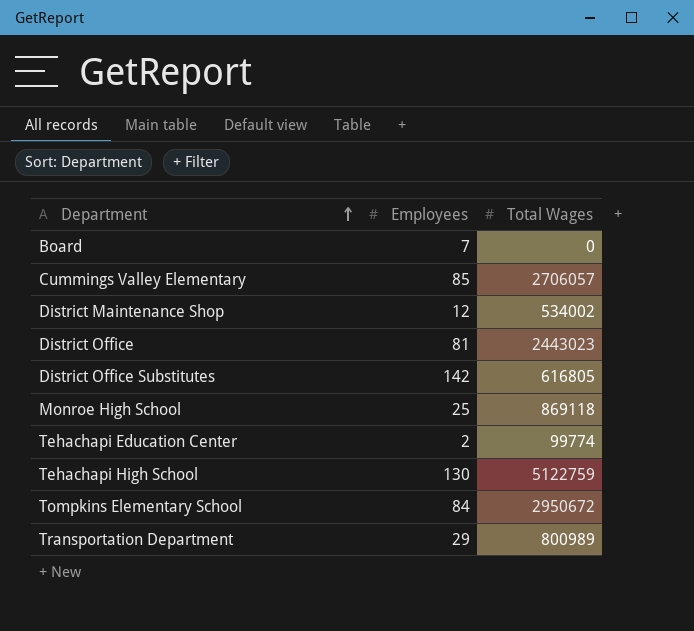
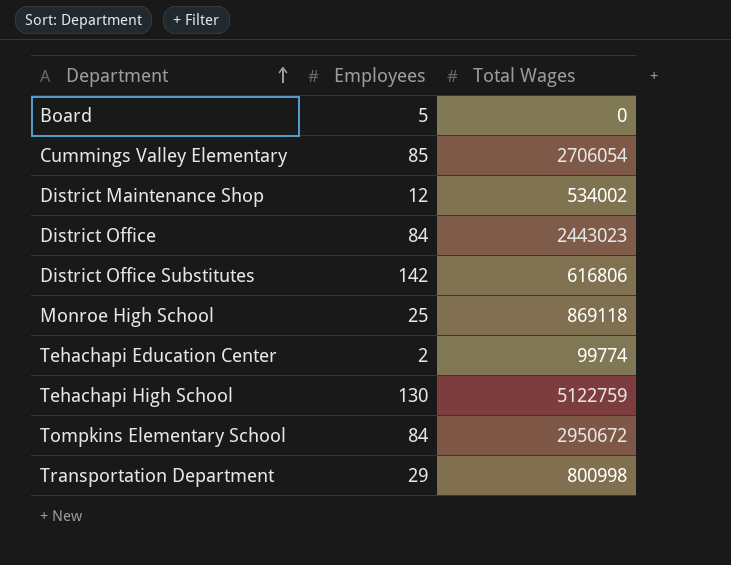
Board | Employees: 7 -> 5
Cummings Valley Elementary | Total Wages: 2706057 -> 2706054
District Office | Employees: 81 -> 84
District Office Substitutes | Total Wages: 616805 -> 616806
Transportation Department | Total Wages: 800989 -> 800998

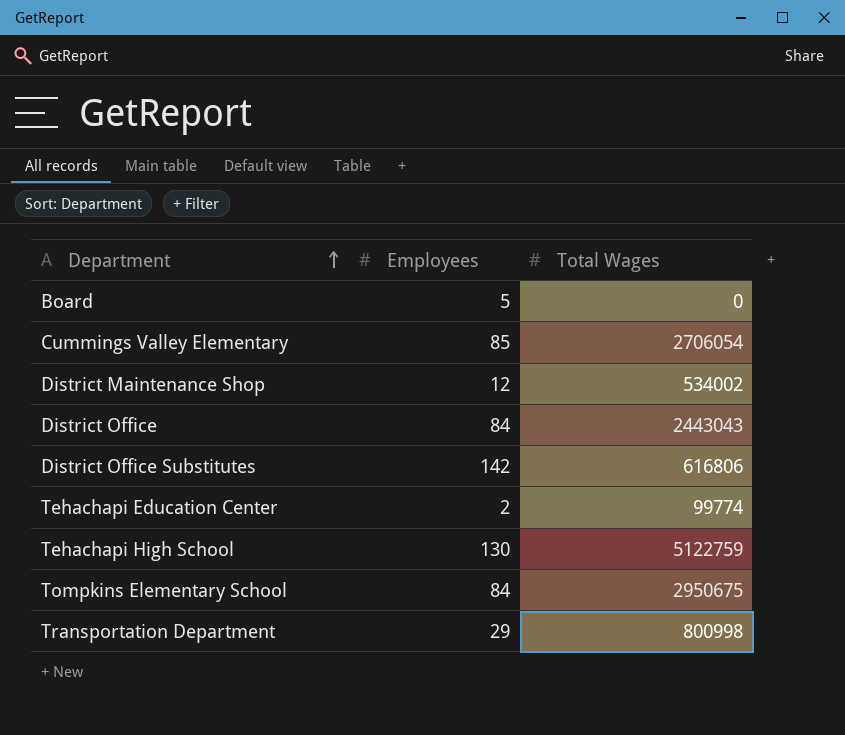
row Monroe High School: 25 | 869118 -> none
District Office | Total Wages: 2443023 -> 2443043
Tompkins Elementary School | Total Wages: 2950672 -> 2950675

